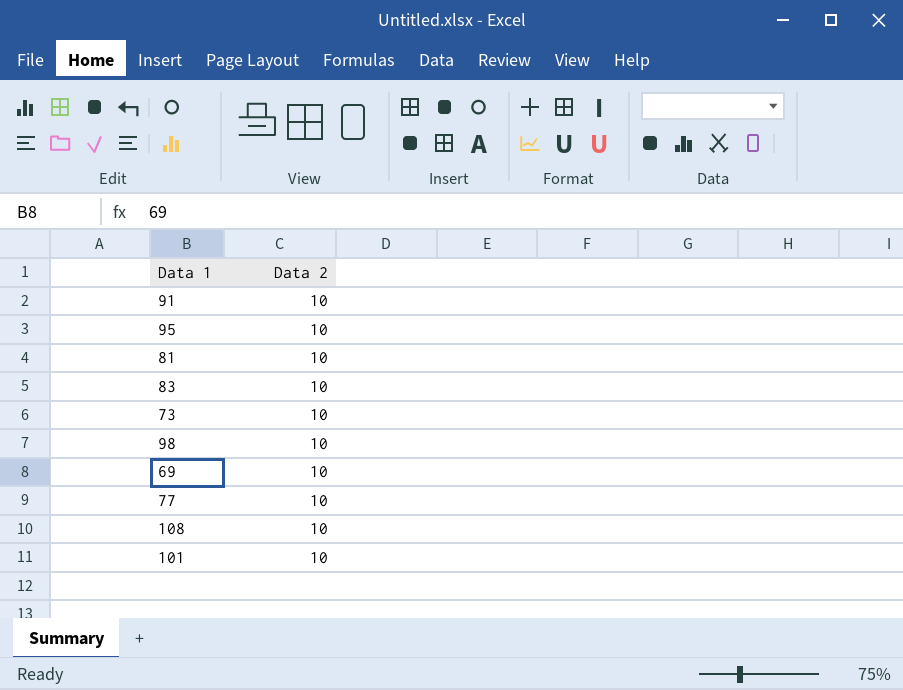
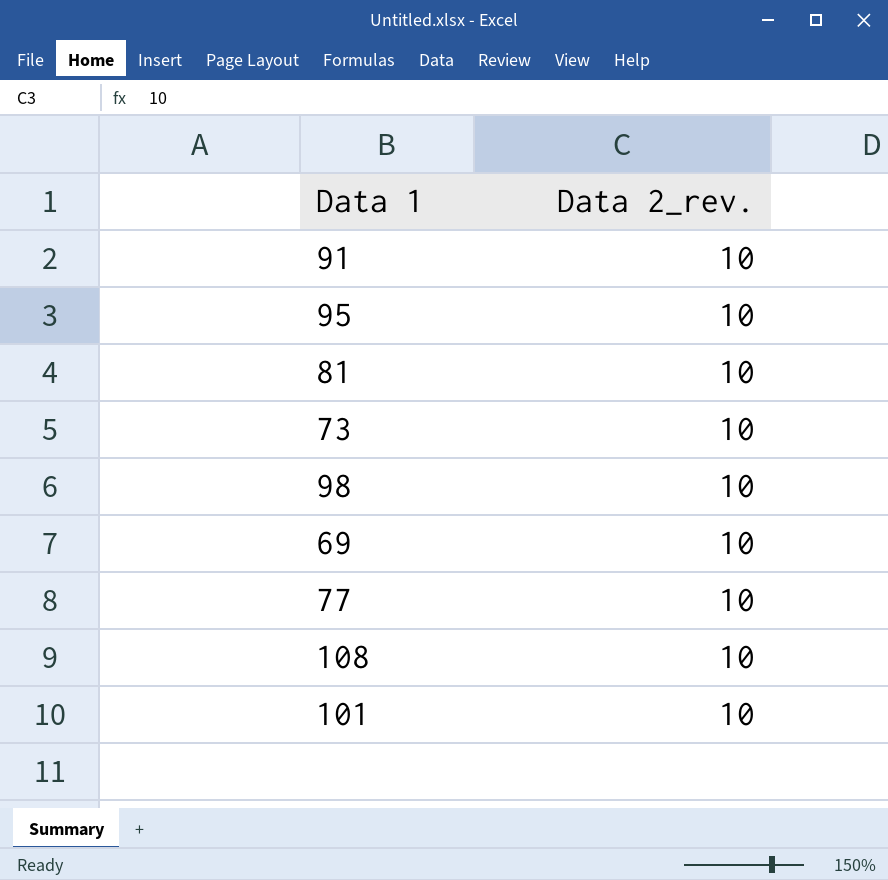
column name: Data 2 -> Data 2_rev.
row 83: 10 -> none

